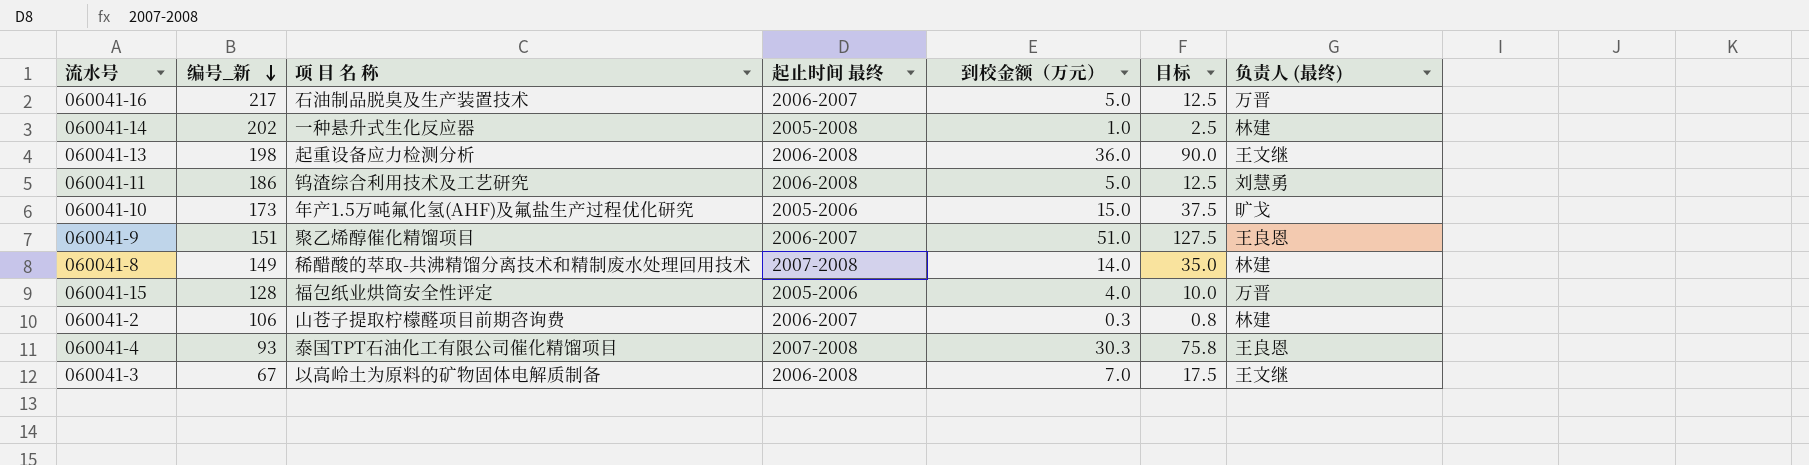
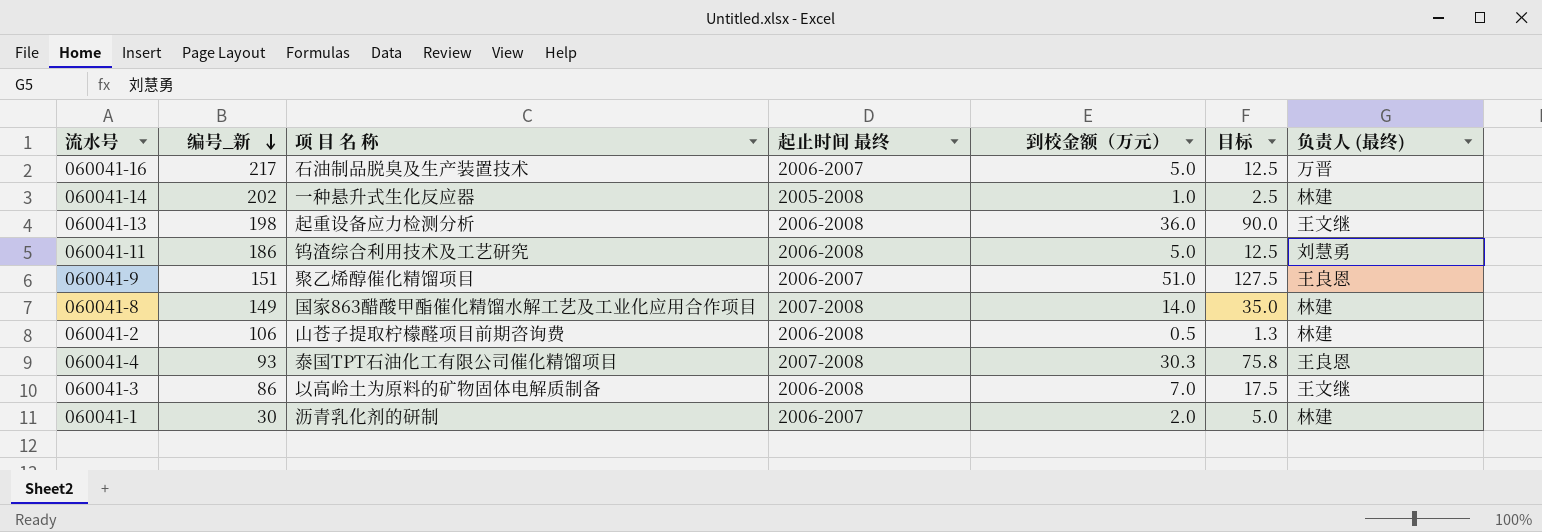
row 060041-10: 173 | 年产1.5万吨氟化氢(AHF)及氟盐生产过程优化研究 | 2005-2006 | 15.0 | 37.5 | 旷戈 -> none
row 060041-15: 128 | 福包纸业烘筒安全性评定 | 2005-2006 | 4.0 | 10.0 | 万晋 -> none
060041-8 | 项 目 名 称: 稀醋酸的萃取-共沸精馏分离技术和精制废水处理回用技术 -> 国家863醋酸甲酯催化精馏水解工艺及工业化应用合作项目
060041-2 | 起止时间 最终: 2006-2007 -> 2006-2008
060041-2 | 到校金额（万元）: 0.3 -> 0.5
060041-2 | 目标: 0.8 -> 1.3
060041-3 | 编号_新: 67 -> 86
row 060041-1: none -> 30 | 沥青乳化剂的研制 | 2006-2007 | 2.0 | 5.0 | 林建

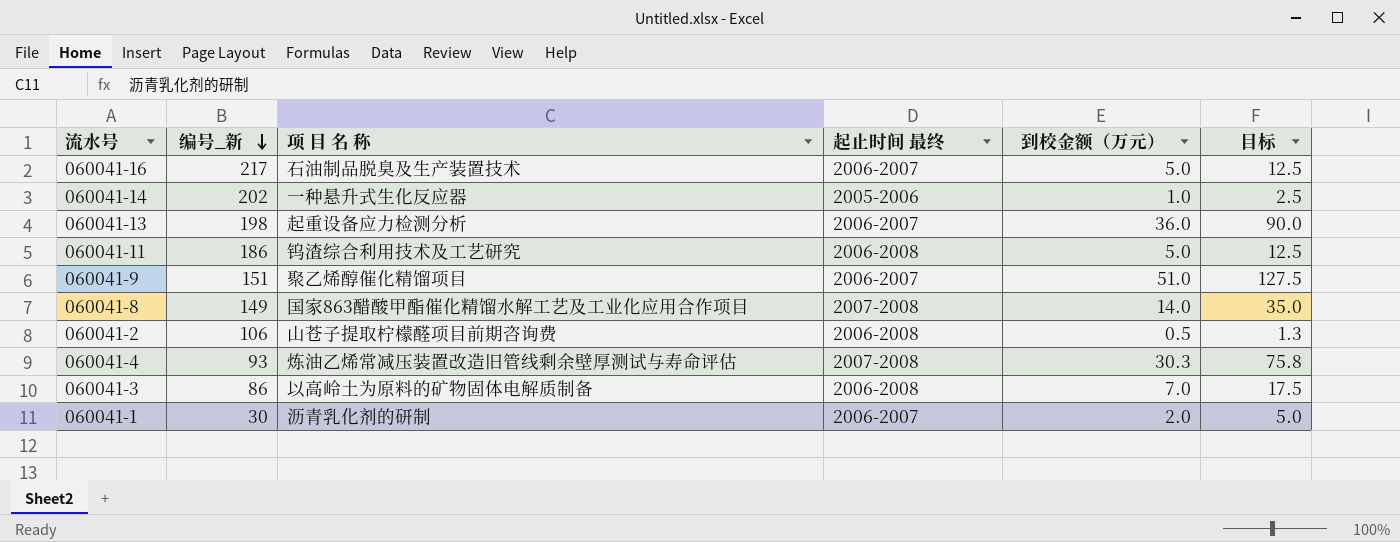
column 负责人 (最终) | position: 7 -> none
060041-14 | 起止时间 最终: 2005-2008 -> 2005-2006
060041-13 | 起止时间 最终: 2006-2008 -> 2006-2007
060041-4 | 项 目 名 称: 泰国TPT石油化工有限公司催化精馏项目 -> 炼油乙烯常减压装置改造旧管线剩余壁厚测试与寿命评估

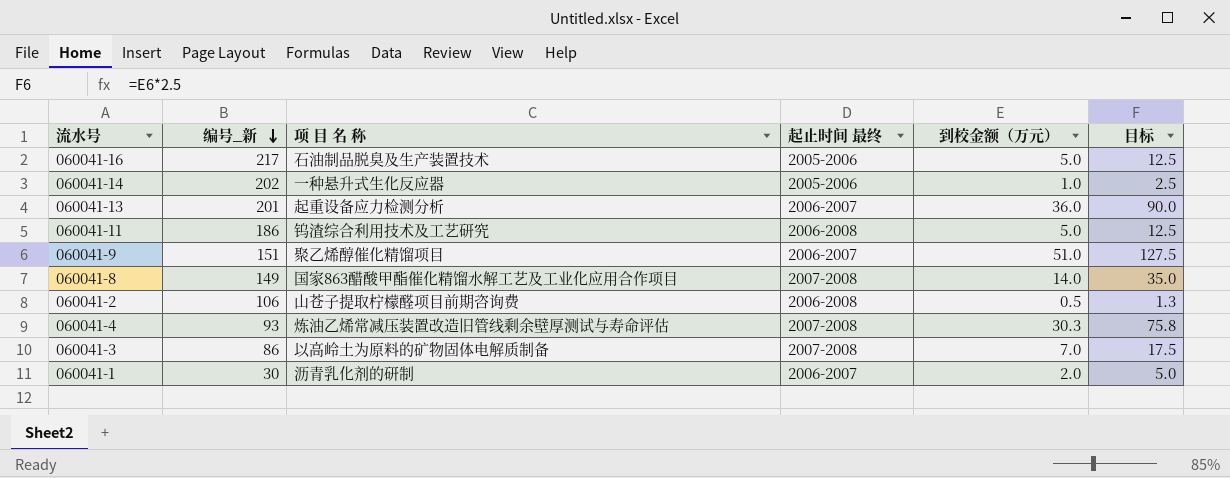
060041-16 | 起止时间 最终: 2006-2007 -> 2005-2006
060041-13 | 编号_新: 198 -> 201
060041-3 | 起止时间 最终: 2006-2008 -> 2007-2008

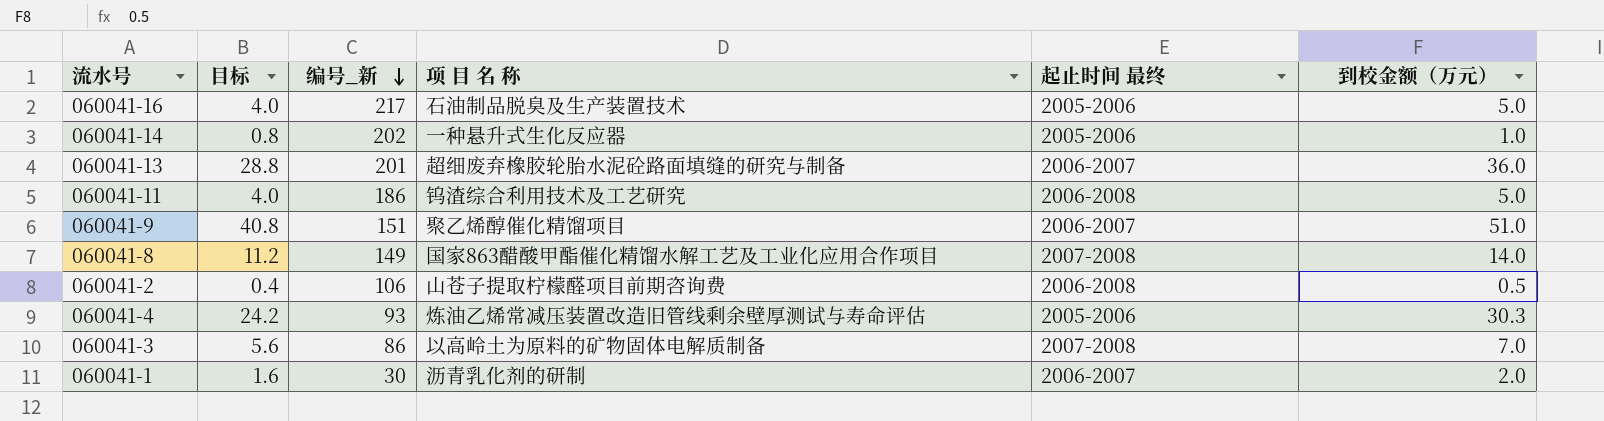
column 目标 | formula: [到校金额（万元）] * 2.5 -> [到校金额（万元）] * 0.8
column 目标 | position: 6 -> 2
060041-13 | 项 目 名 称: 起重设备应力检测分析 -> 超细废弃橡胶轮胎水泥砼路面填缝的研究与制备
060041-4 | 起止时间 最终: 2007-2008 -> 2005-2006

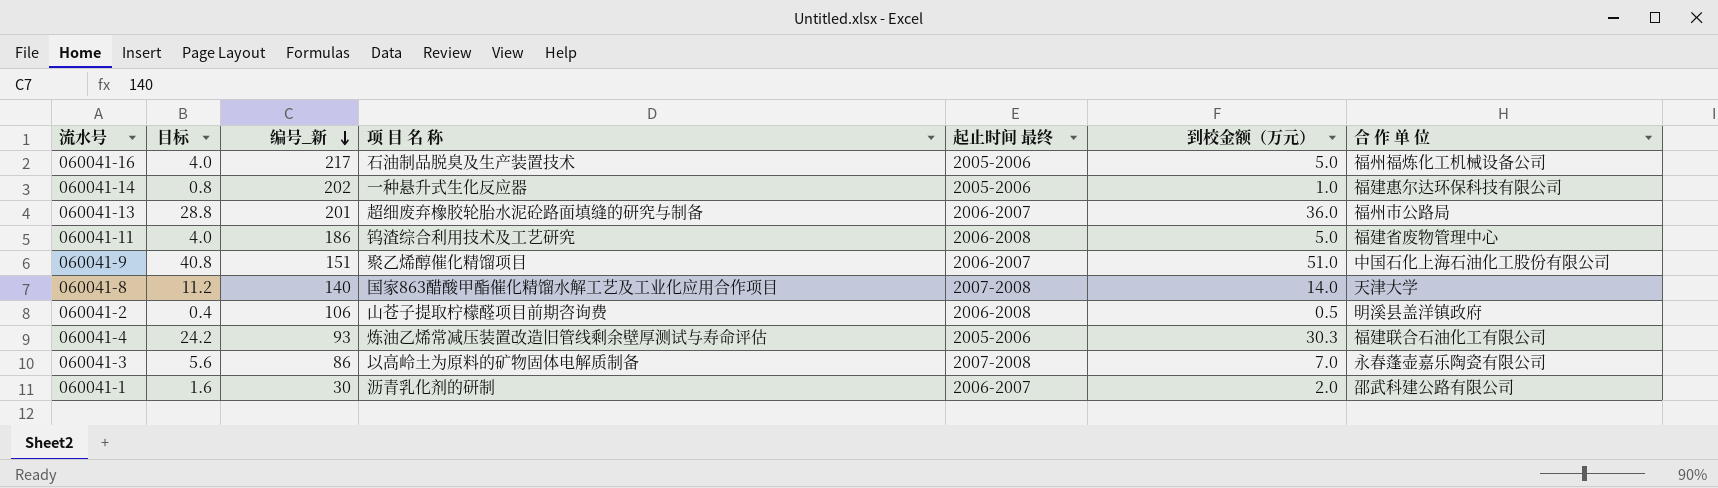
column 合 作 单 位 | position: none -> 7
060041-8 | 编号_新: 149 -> 140

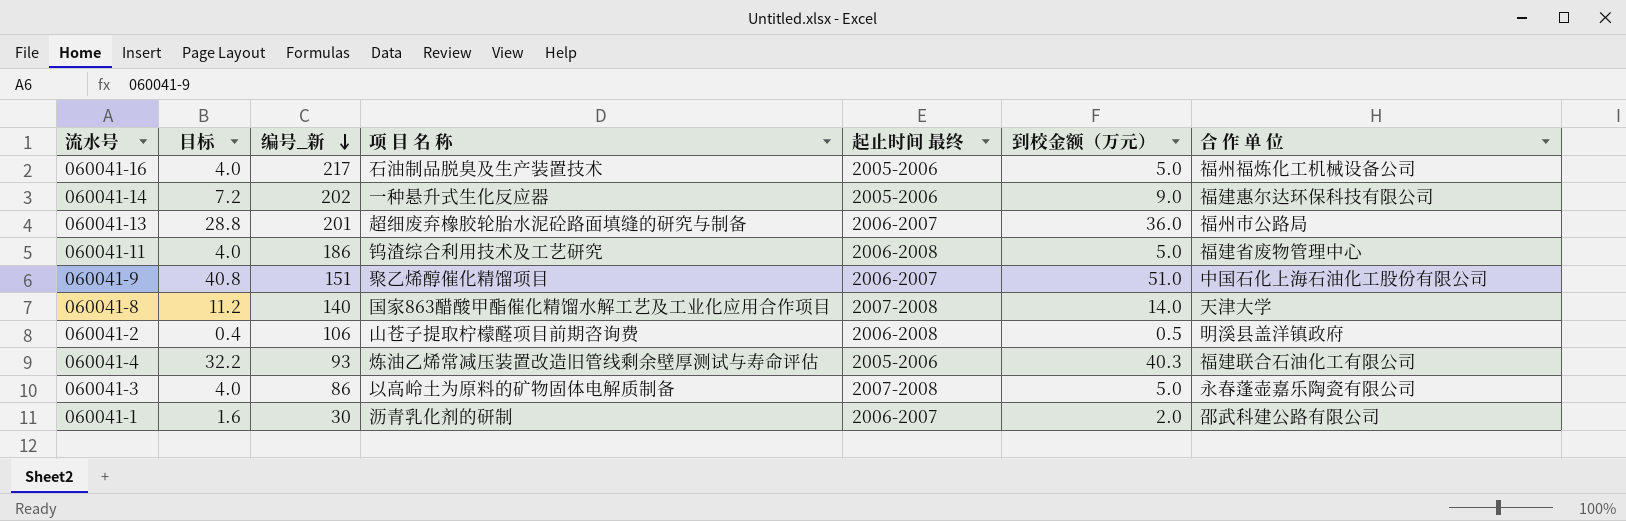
060041-14 | 目标: 0.8 -> 7.2
060041-14 | 到校金额（万元）: 1.0 -> 9.0
060041-4 | 目标: 24.2 -> 32.2
060041-4 | 到校金额（万元）: 30.3 -> 40.3
060041-3 | 目标: 5.6 -> 4.0
060041-3 | 到校金额（万元）: 7.0 -> 5.0

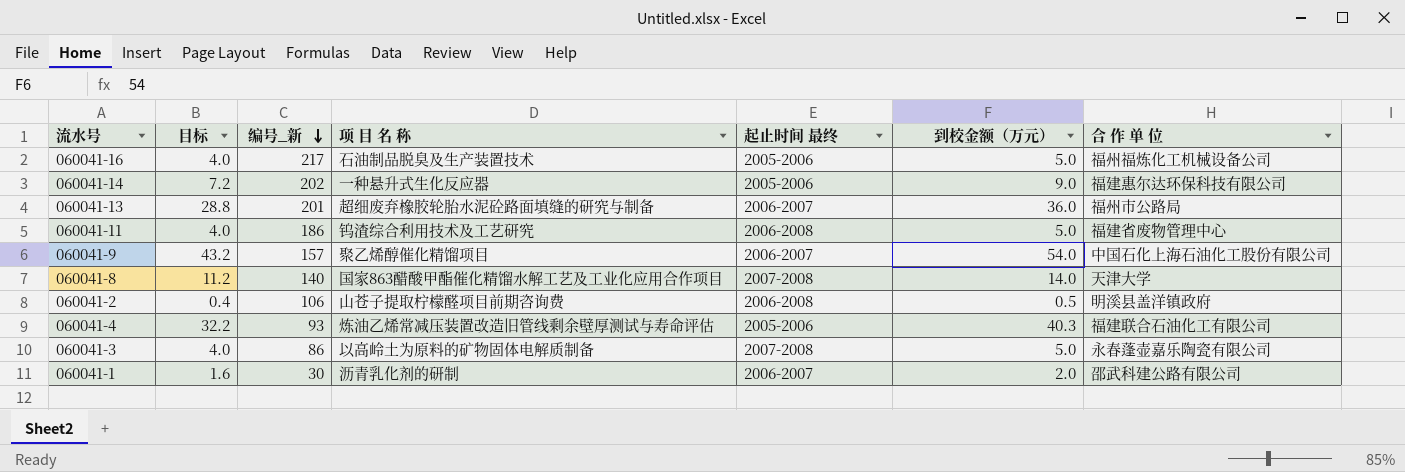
060041-9 | 目标: 40.8 -> 43.2
060041-9 | 编号_新: 151 -> 157
060041-9 | 到校金额（万元）: 51.0 -> 54.0

